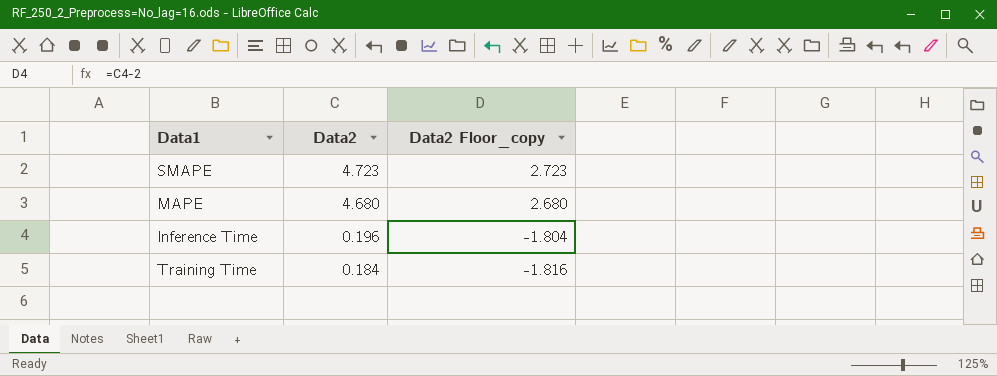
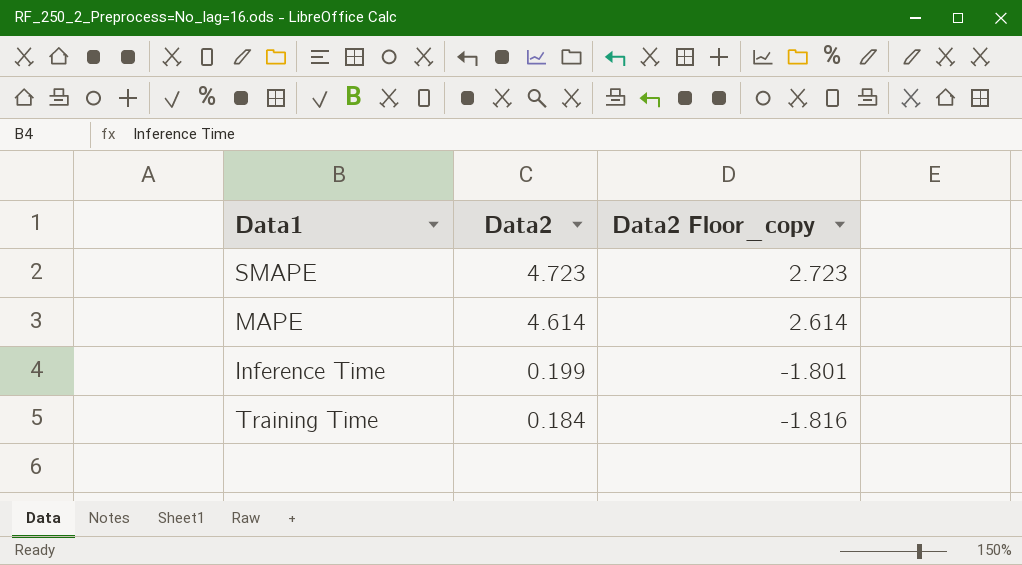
MAPE | Data2: 4.680 -> 4.614
MAPE | Data2 Floor_copy: 2.680 -> 2.614
Inference Time | Data2: 0.196 -> 0.199
Inference Time | Data2 Floor_copy: -1.804 -> -1.801

